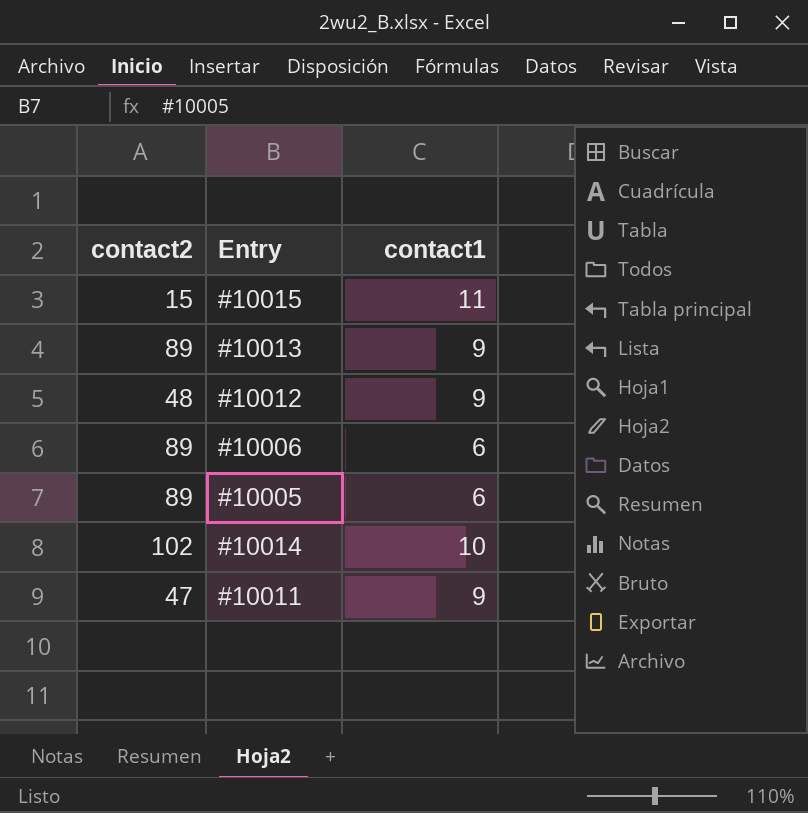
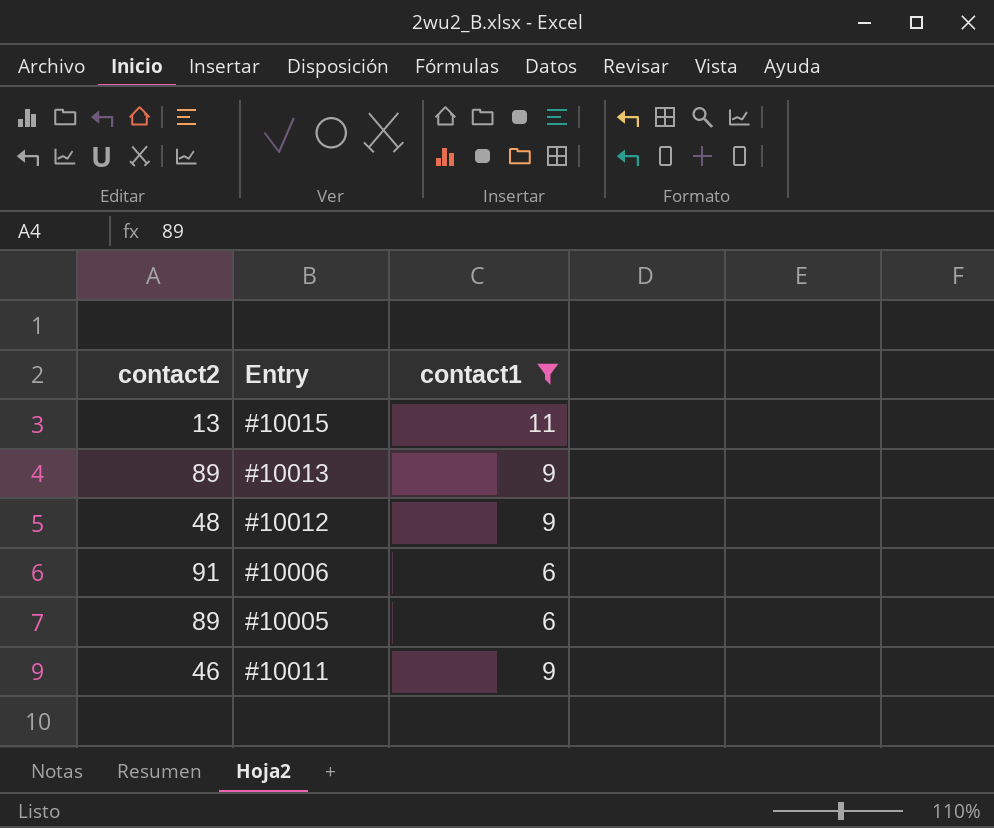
filter: none -> contact1 != 10
#10015 | contact2: 15 -> 13
#10006 | contact2: 89 -> 91
#10011 | contact2: 47 -> 46

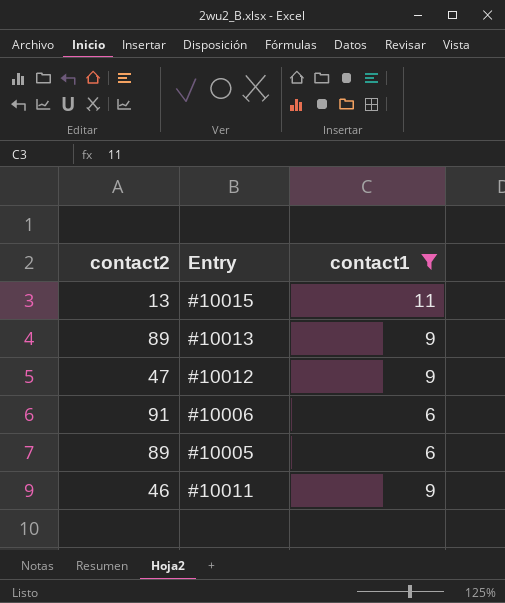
#10012 | contact2: 48 -> 47

